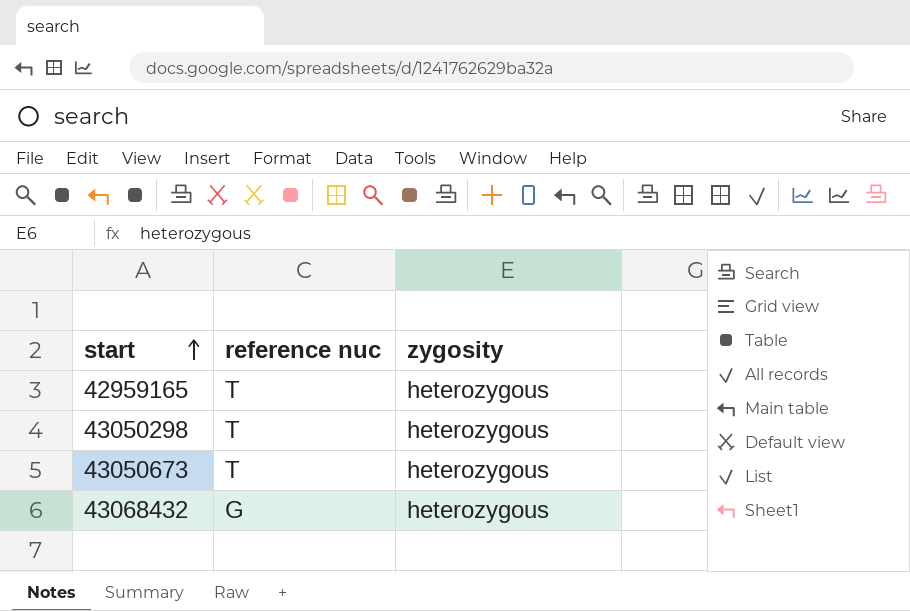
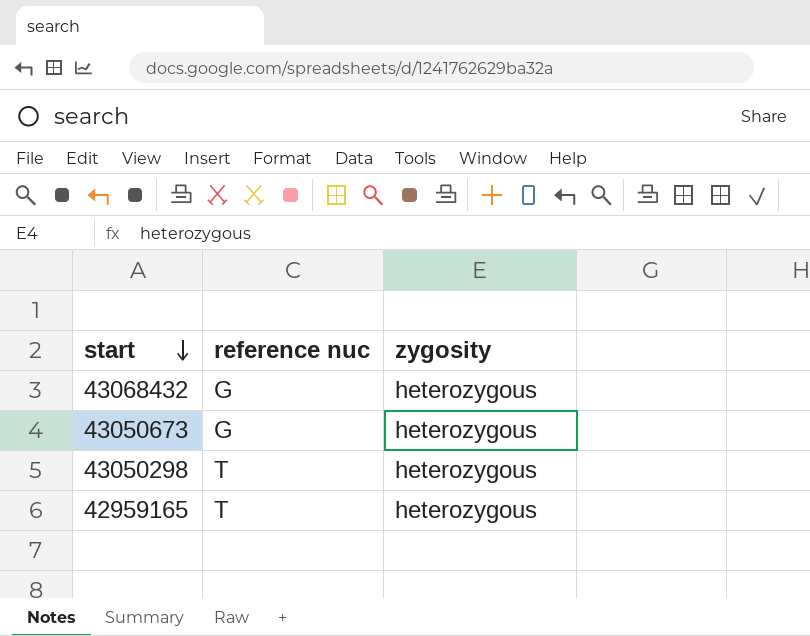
row order: start ascending -> start descending
43050673 | reference nuc: T -> G

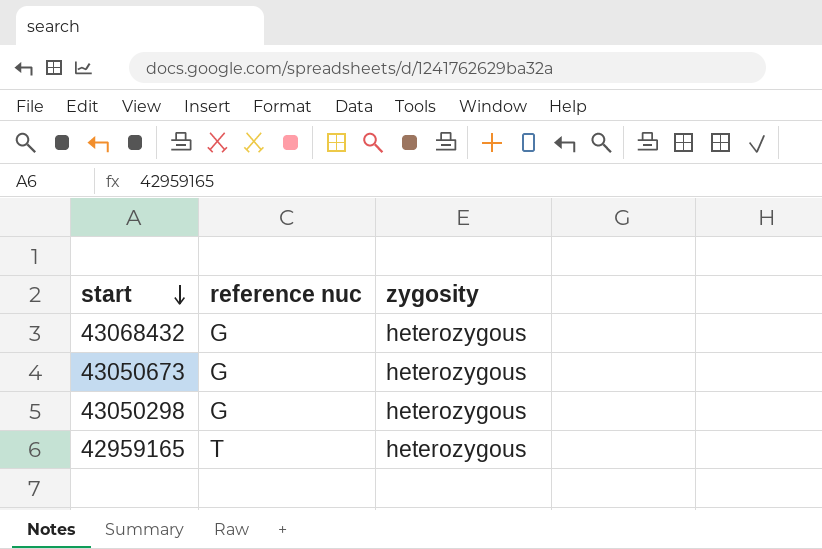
43050298 | reference nuc: T -> G

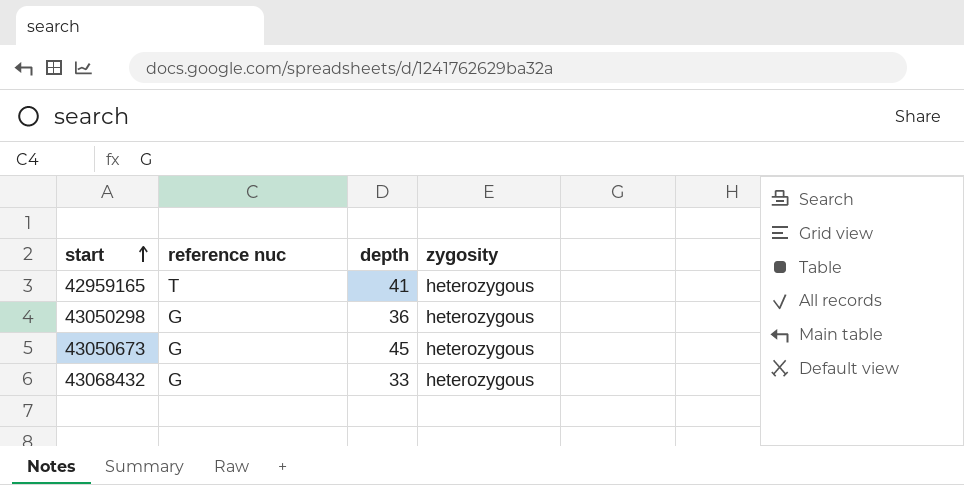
row order: start descending -> start ascending
column depth | position: none -> 3

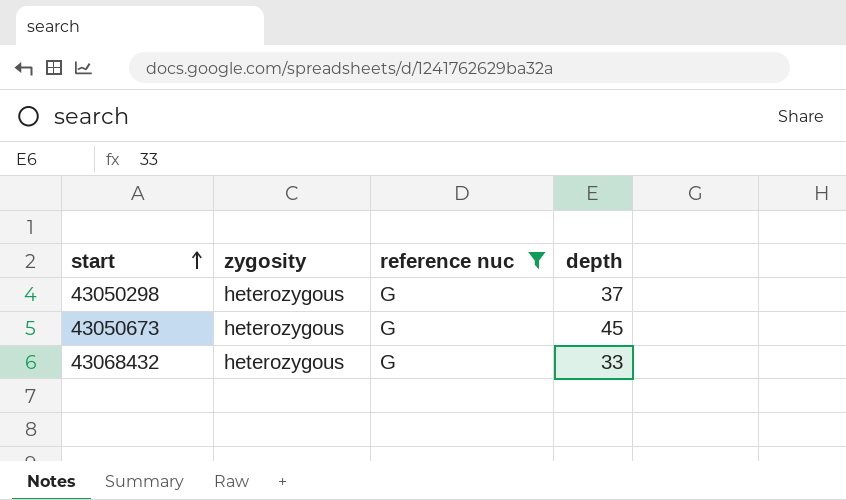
filter: none -> reference nuc = G
column zygosity | position: 4 -> 2
43050298 | depth: 36 -> 37

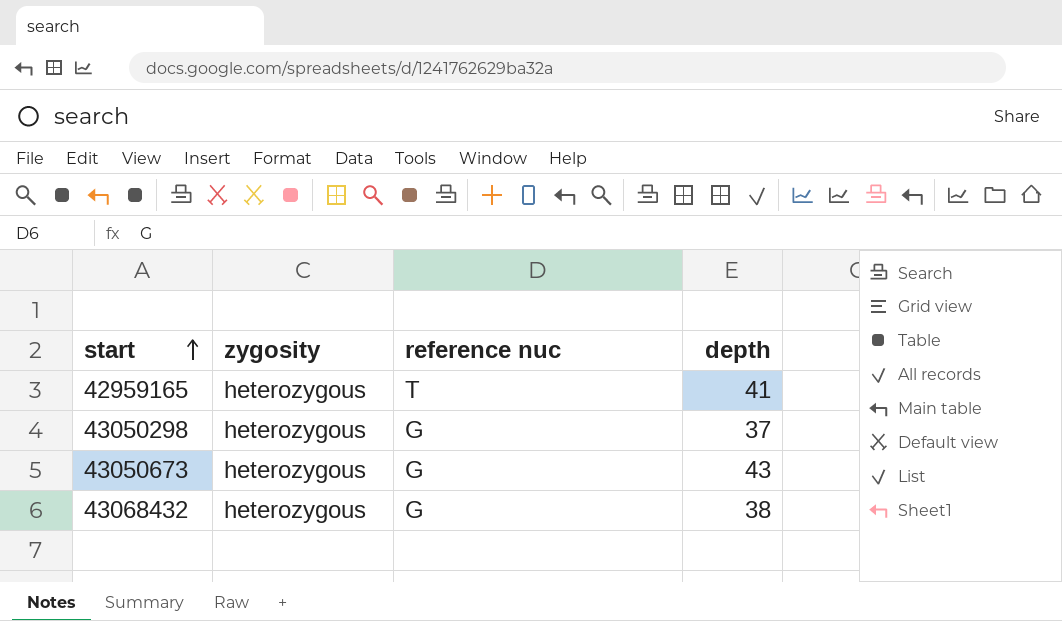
filter: reference nuc = G -> none
43050673 | depth: 45 -> 43
43068432 | depth: 33 -> 38

